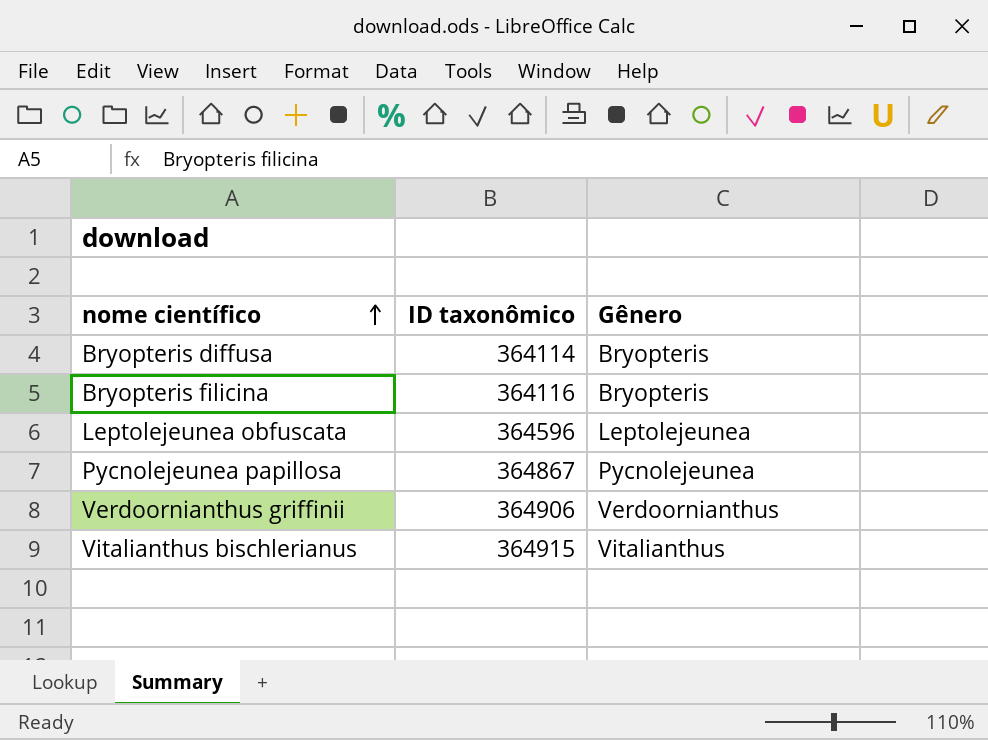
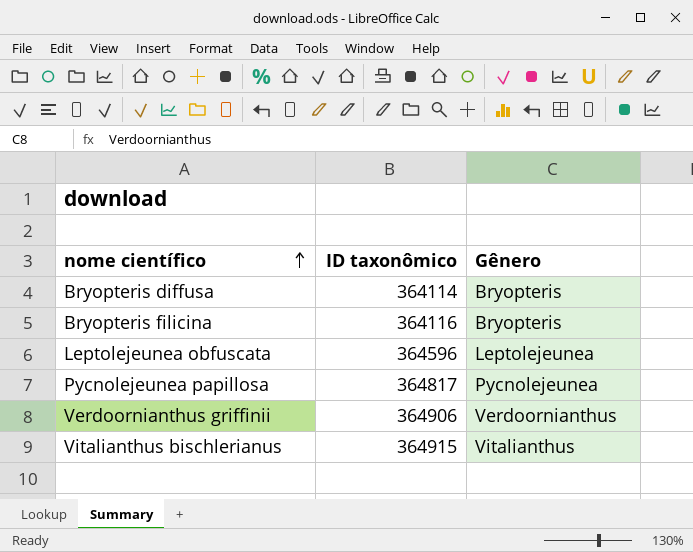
Pycnolejeunea papillosa | ID taxonômico: 364867 -> 364817

